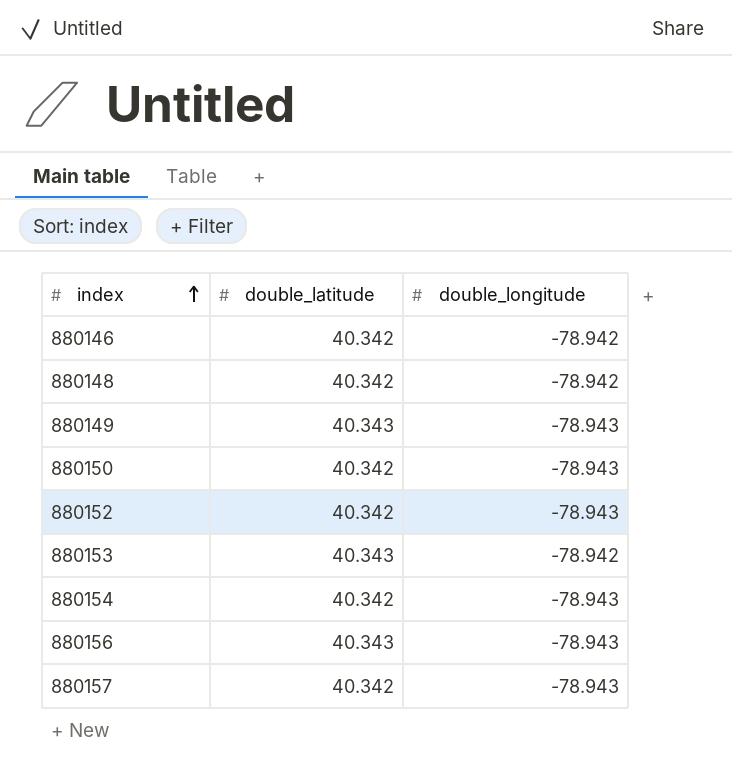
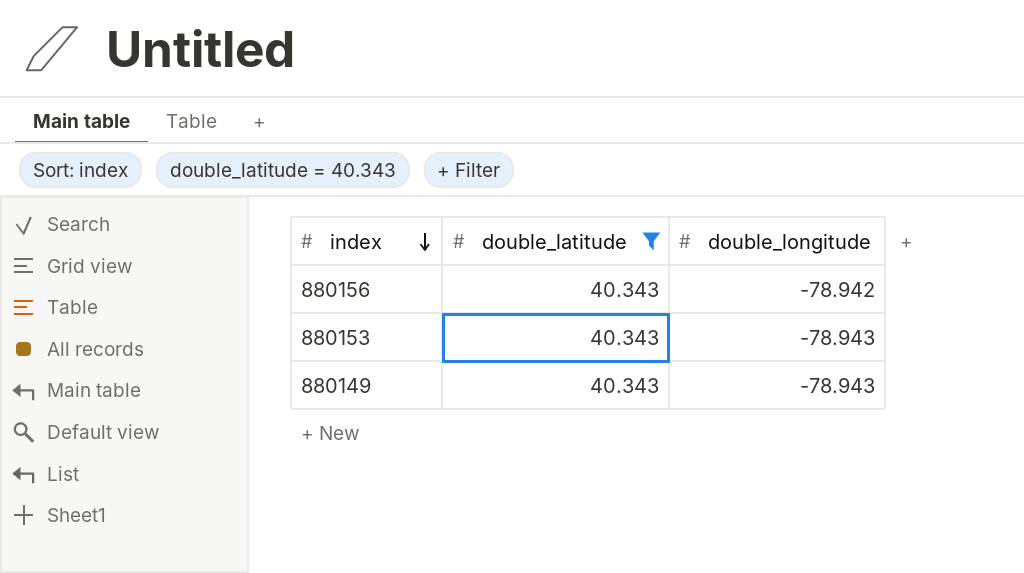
filter: none -> double_latitude = 40.343
row order: index ascending -> index descending
880156 | double_longitude: -78.943 -> -78.942
880153 | double_longitude: -78.942 -> -78.943

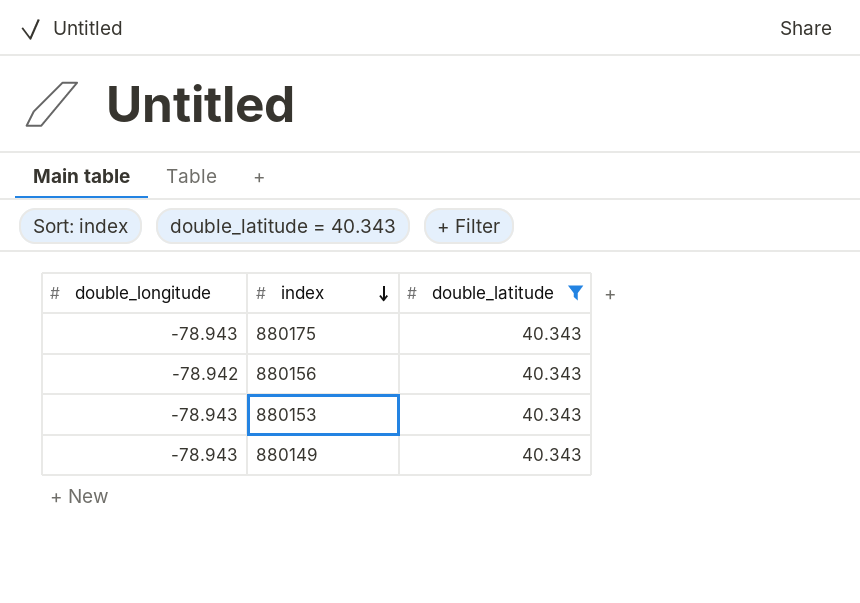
column double_longitude | position: 3 -> 1
row 880175: none -> -78.943 | 40.343

